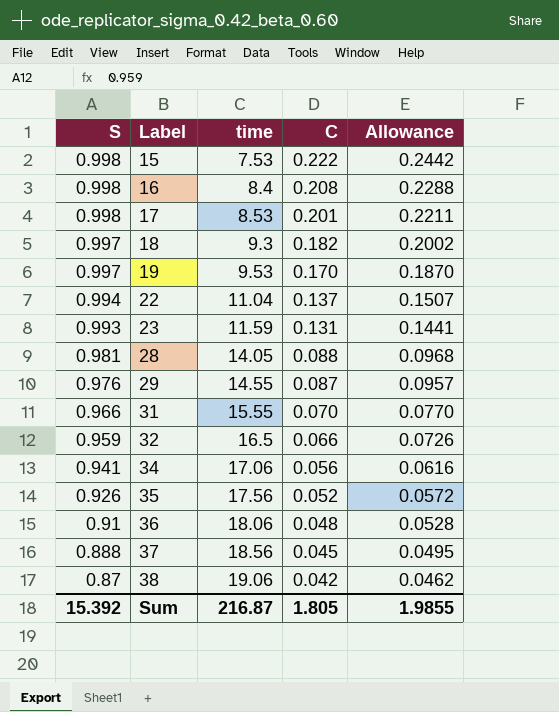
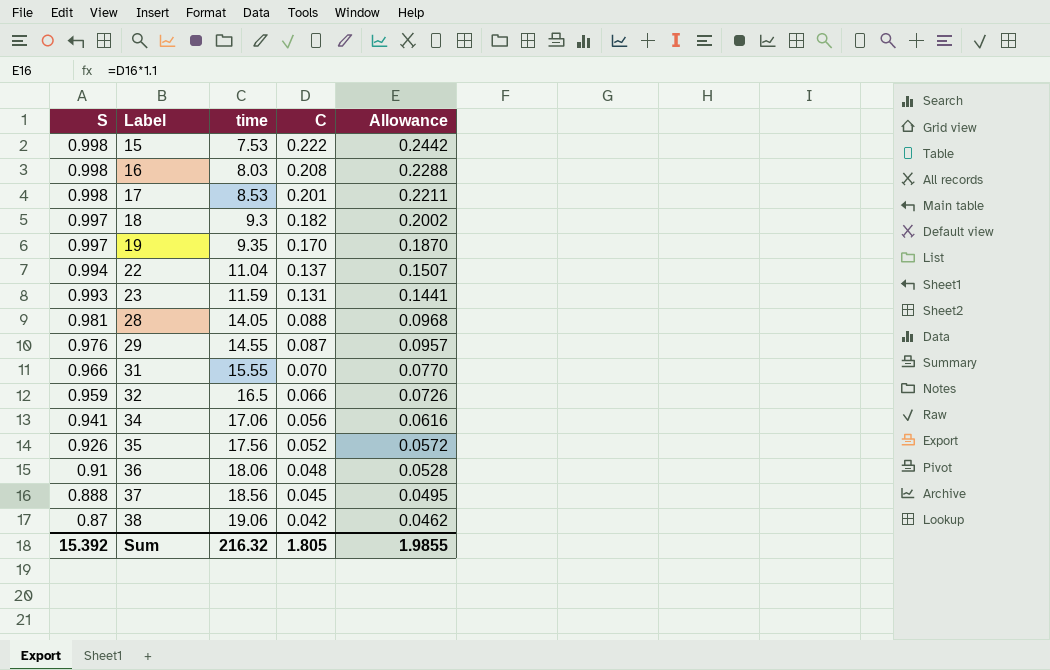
16 | time: 8.4 -> 8.03
19 | time: 9.53 -> 9.35
Sum | time: 216.87 -> 216.32

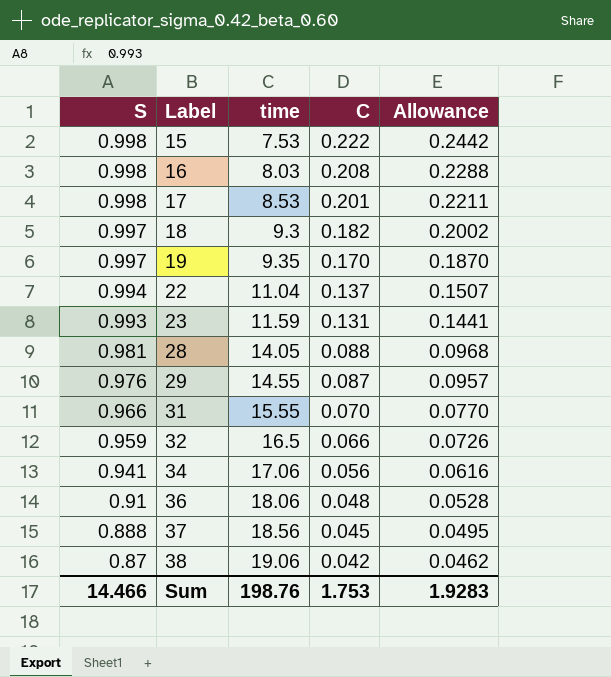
row 35: 0.926 | 17.56 | 0.052 | 0.0572 -> none
Sum | S: 15.392 -> 14.466
Sum | time: 216.32 -> 198.76
Sum | C: 1.805 -> 1.753
Sum | Allowance: 1.9855 -> 1.9283

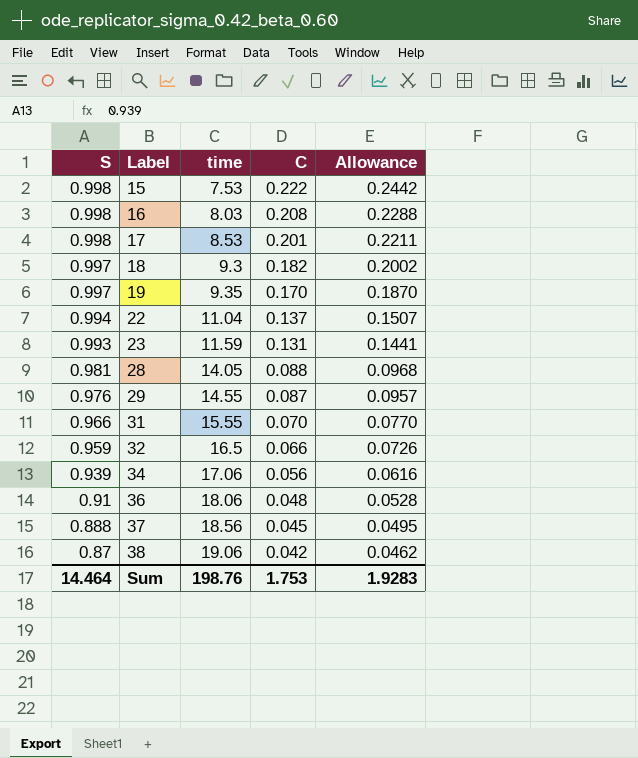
34 | S: 0.941 -> 0.939
Sum | S: 14.466 -> 14.464

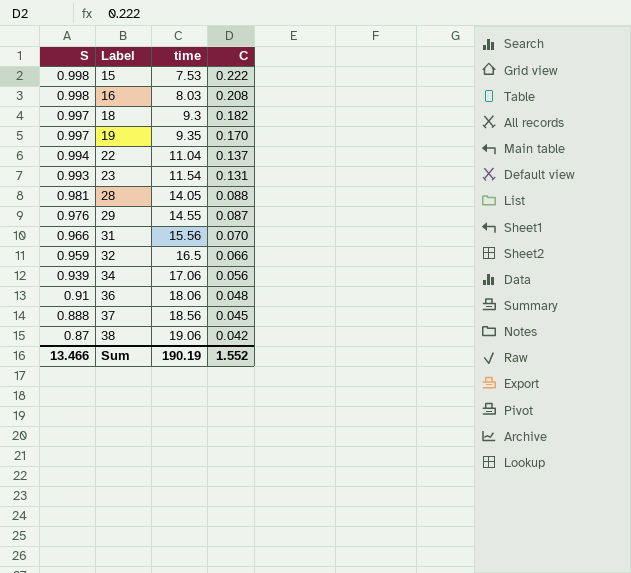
column Allowance | formula: [C] * 1.1 -> none
row 17: 0.998 | 8.53 | 0.201 | 0.2211 -> none
23 | time: 11.59 -> 11.54
31 | time: 15.55 -> 15.56
Sum | S: 14.464 -> 13.466
Sum | time: 198.76 -> 190.19
Sum | C: 1.753 -> 1.552

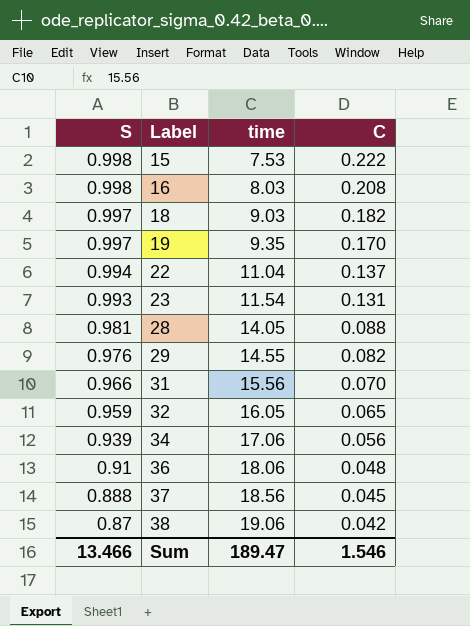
18 | time: 9.3 -> 9.03
29 | C: 0.087 -> 0.082
32 | time: 16.5 -> 16.05
32 | C: 0.066 -> 0.065
Sum | time: 190.19 -> 189.47
Sum | C: 1.552 -> 1.546

